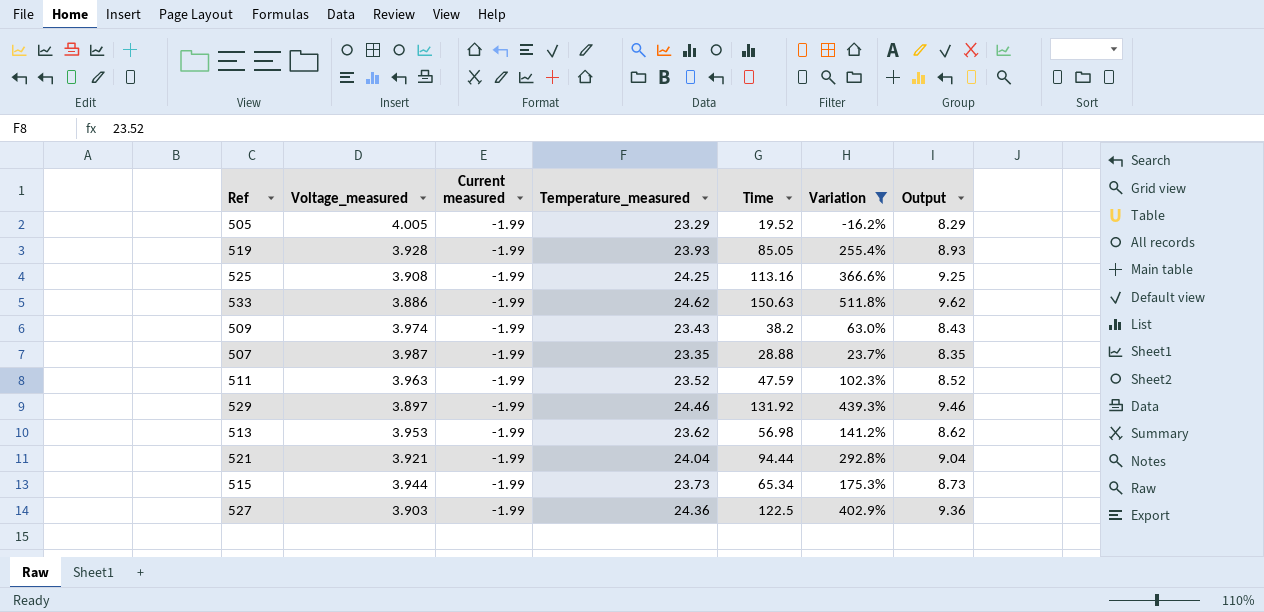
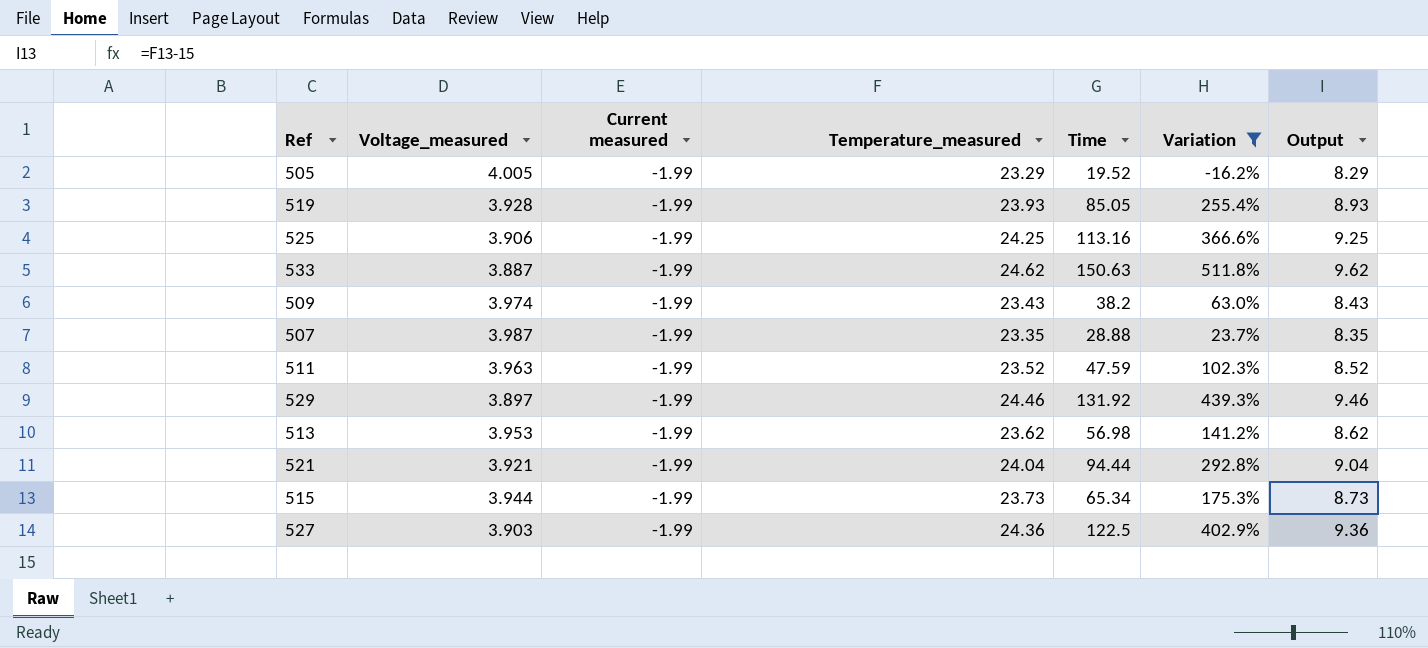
525 | Voltage_measured: 3.908 -> 3.906
533 | Voltage_measured: 3.886 -> 3.887

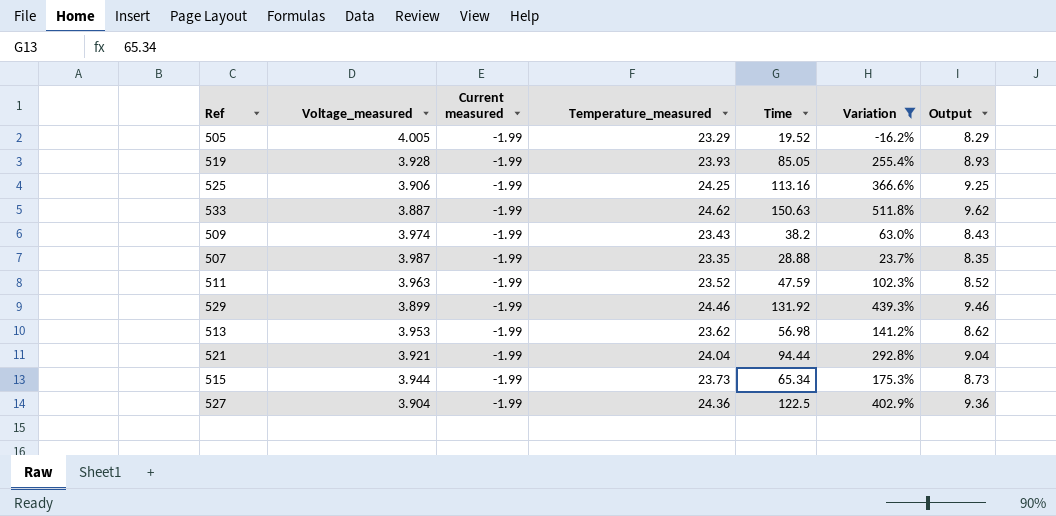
529 | Voltage_measured: 3.897 -> 3.899
527 | Voltage_measured: 3.903 -> 3.904

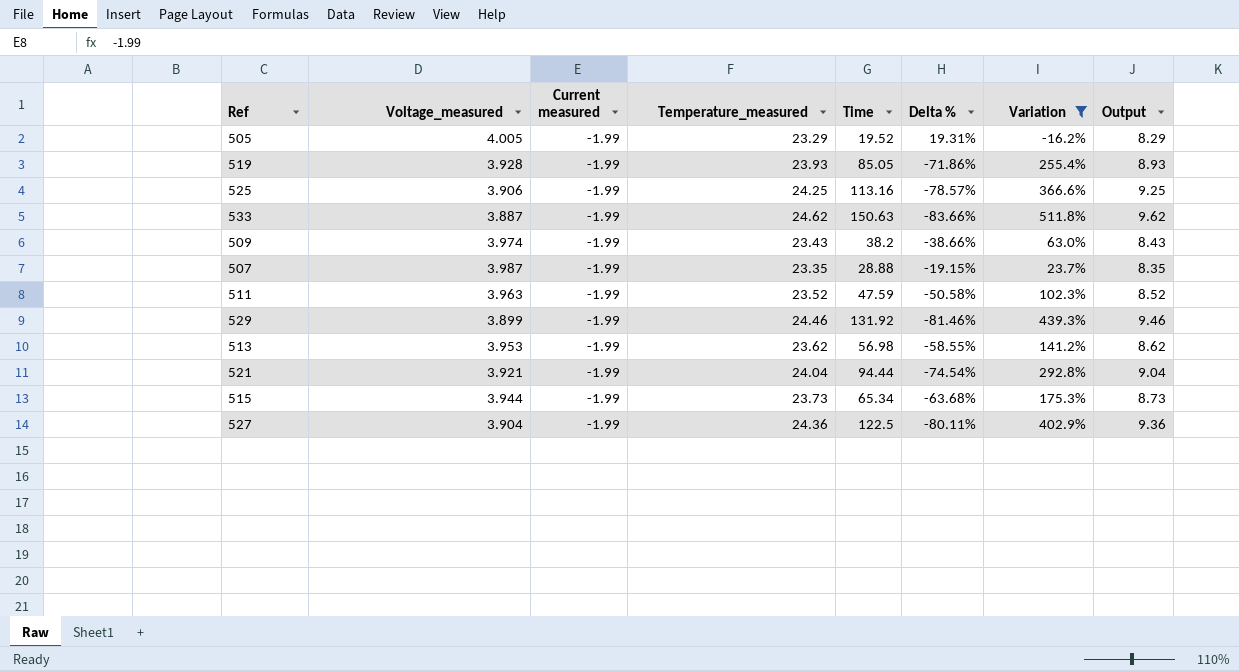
column Delta % | formula: none -> ([Temperature_measured] - [Time]) / [Time]

